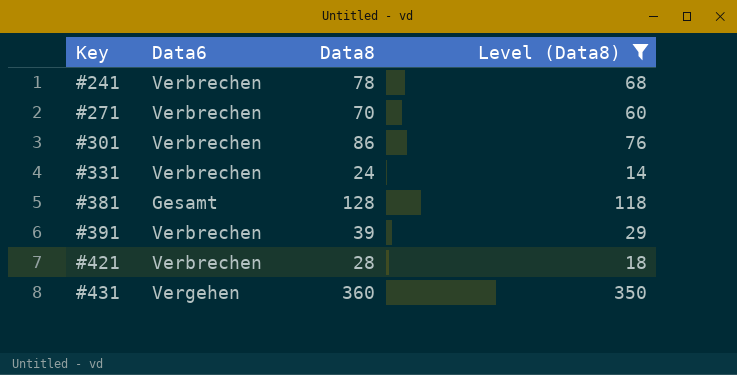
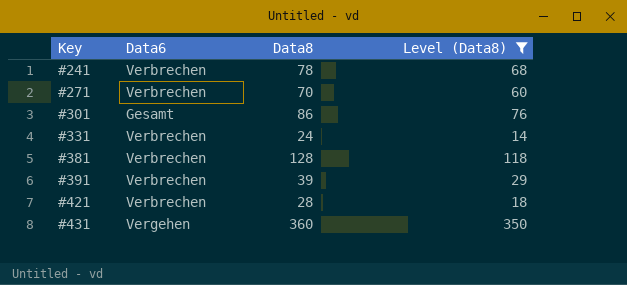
#301 | Data6: Verbrechen -> Gesamt
#381 | Data6: Gesamt -> Verbrechen

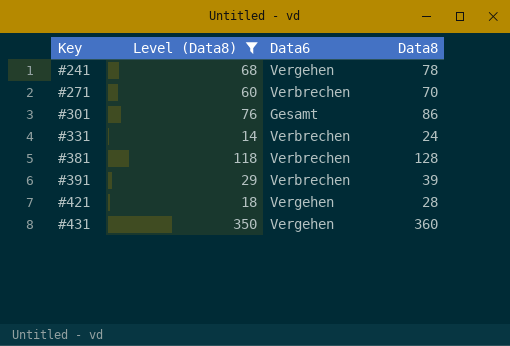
column Level (Data8) | position: 4 -> 2
#241 | Data6: Verbrechen -> Vergehen
#421 | Data6: Verbrechen -> Vergehen

